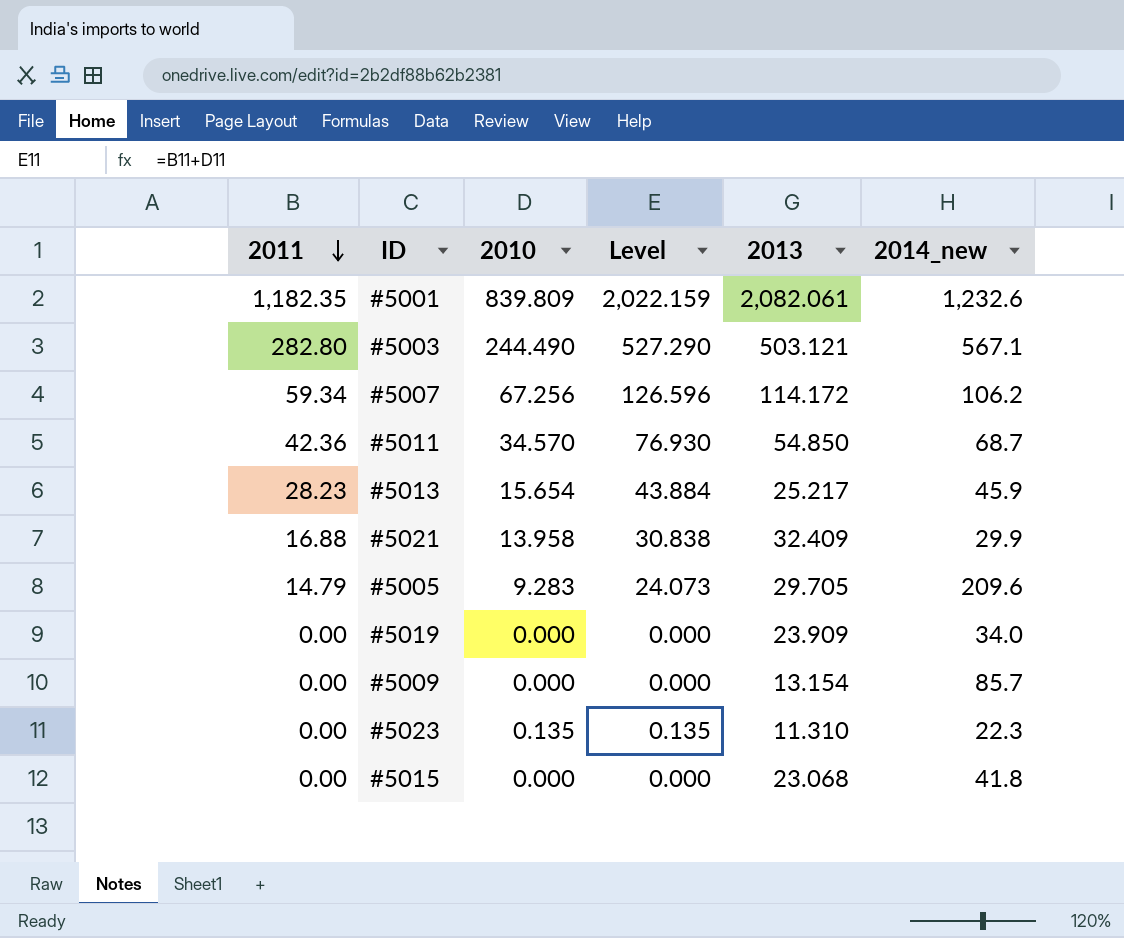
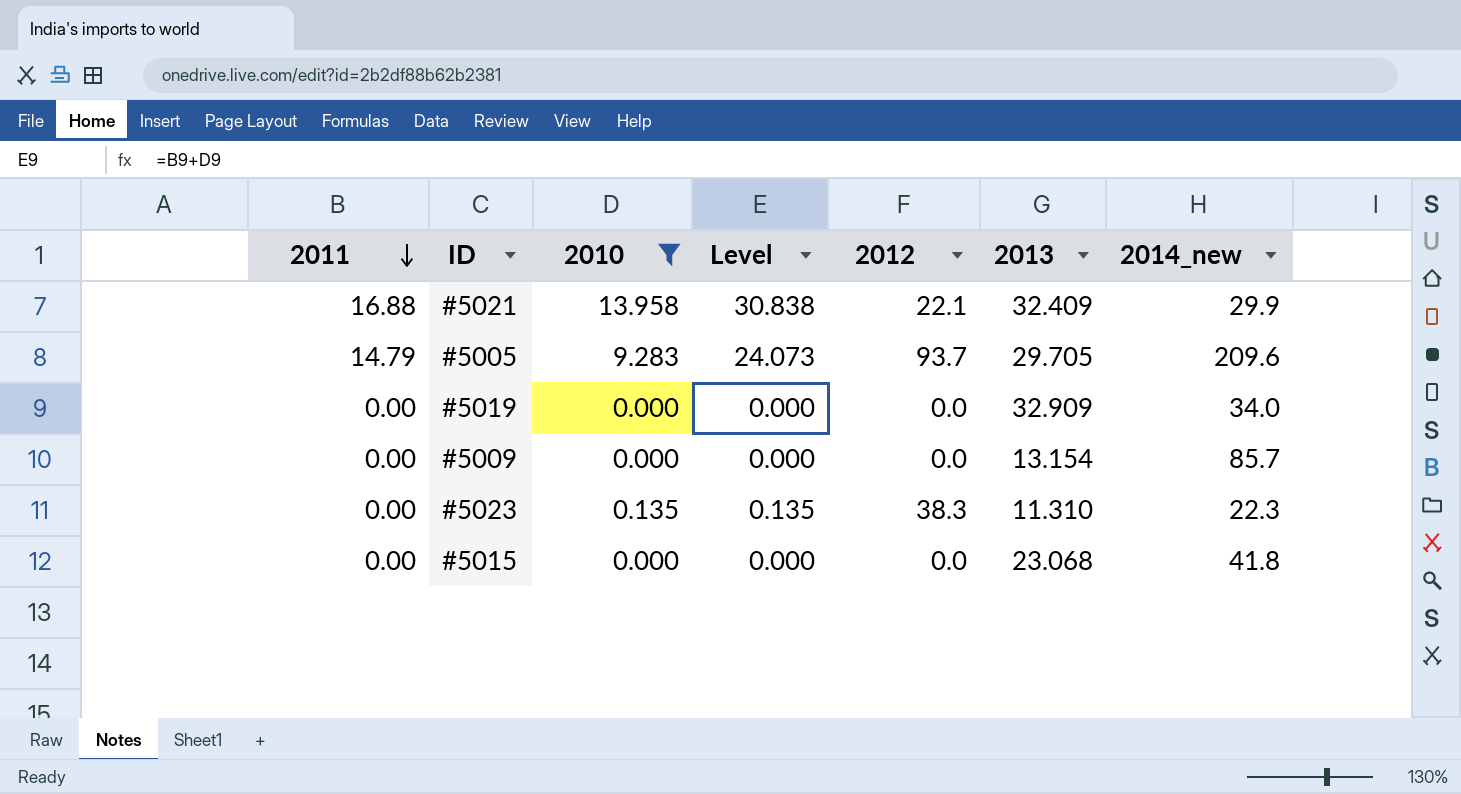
filter: none -> 2010 <= 13.958
column 2012 | position: none -> 5
#5019 | 2013: 23.909 -> 32.909

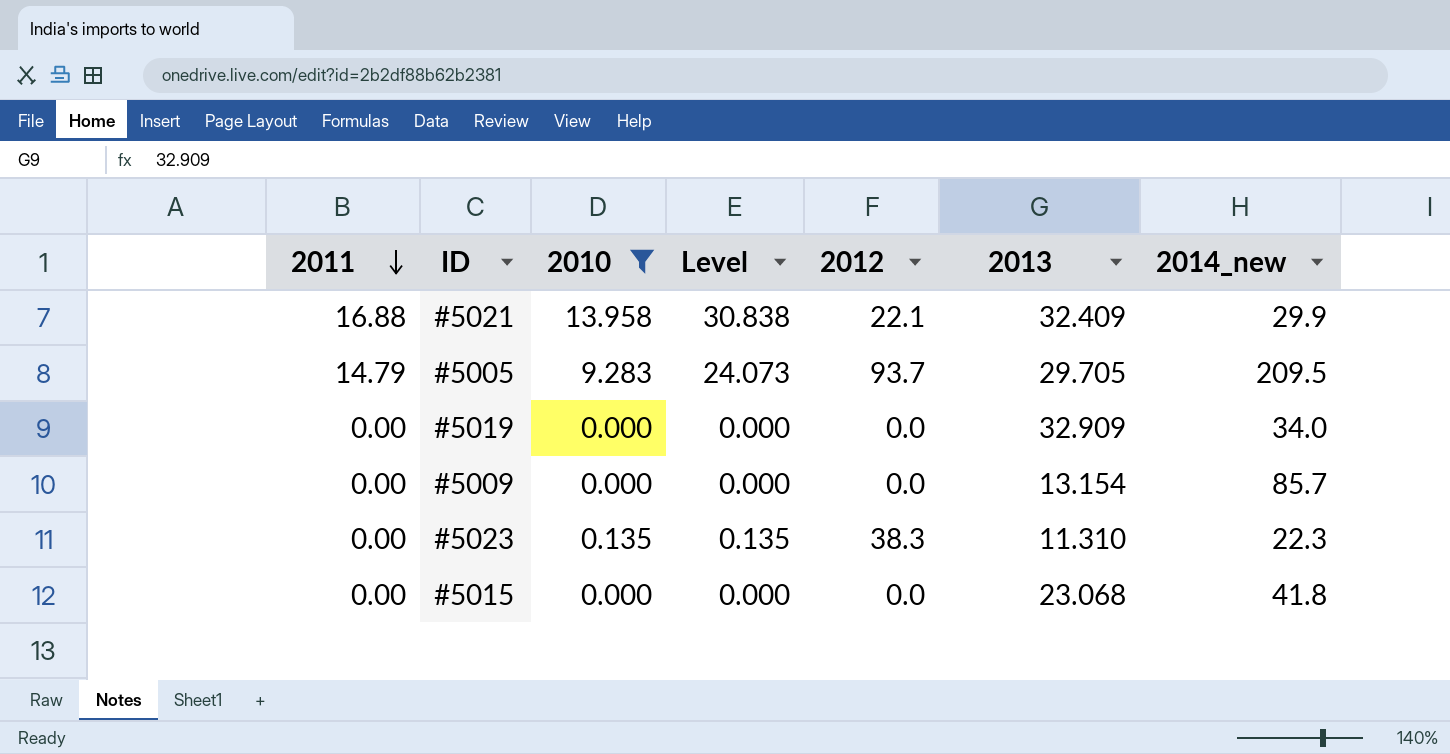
#5005 | 2014_new: 209.6 -> 209.5

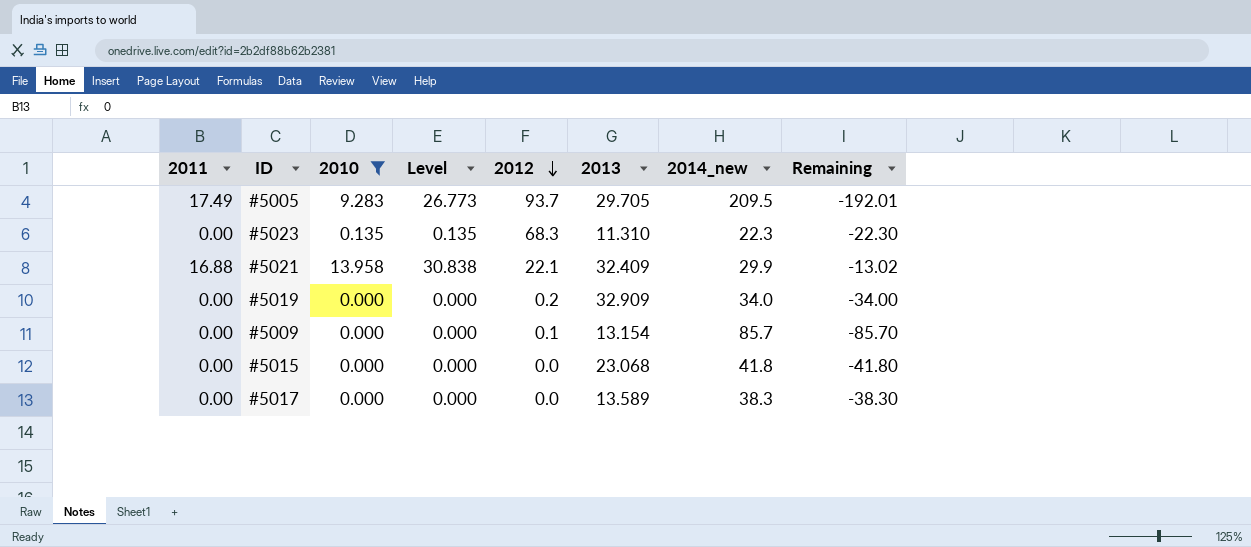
row order: 2011 descending -> 2012 descending
column Remaining | formula: none -> [2011] - [2014_new]
#5005 | 2011: 14.79 -> 17.49
#5005 | Level: 24.073 -> 26.773
#5023 | 2012: 38.3 -> 68.3
#5019 | 2012: 0.0 -> 0.2
#5009 | 2012: 0.0 -> 0.1
row #5017: none -> 0.00 | 0.000 | 0.000 | 0.0 | 13.589 | 38.3 | -38.30

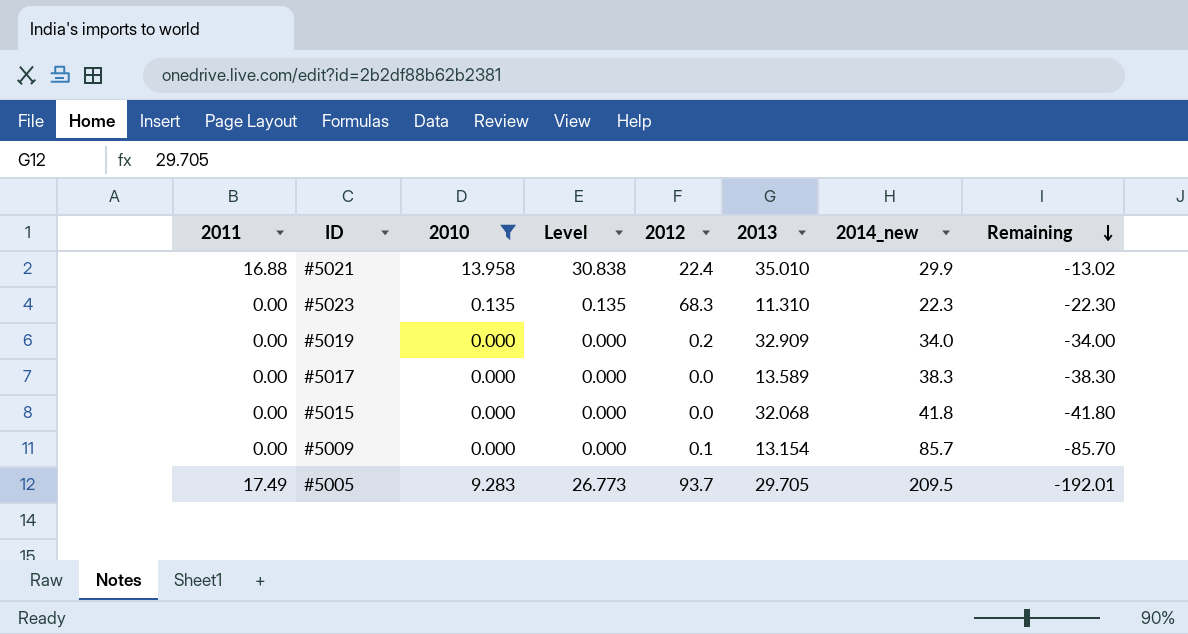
row order: 2012 descending -> Remaining descending
#5021 | 2012: 22.1 -> 22.4
#5021 | 2013: 32.409 -> 35.010
#5015 | 2013: 23.068 -> 32.068

